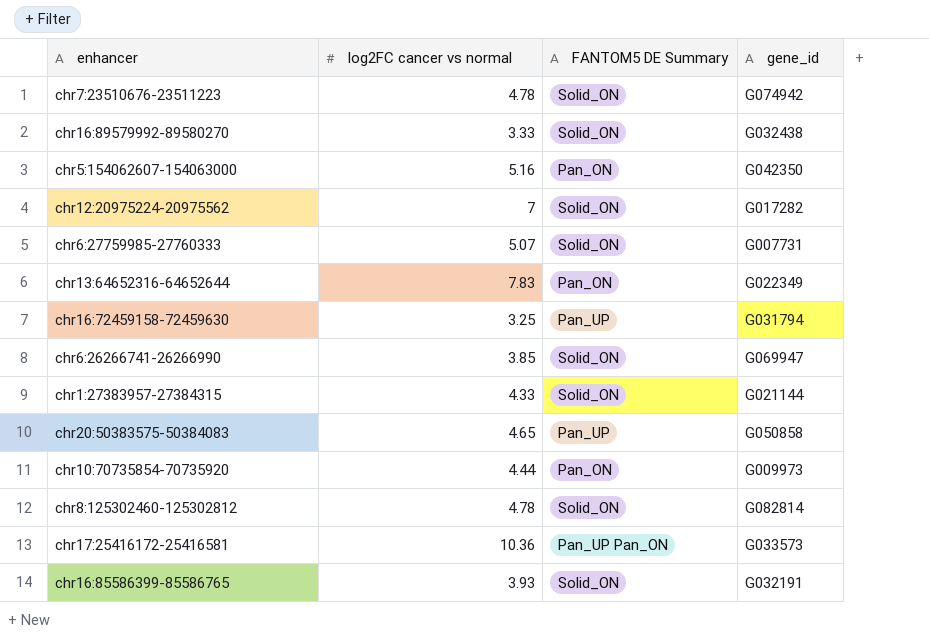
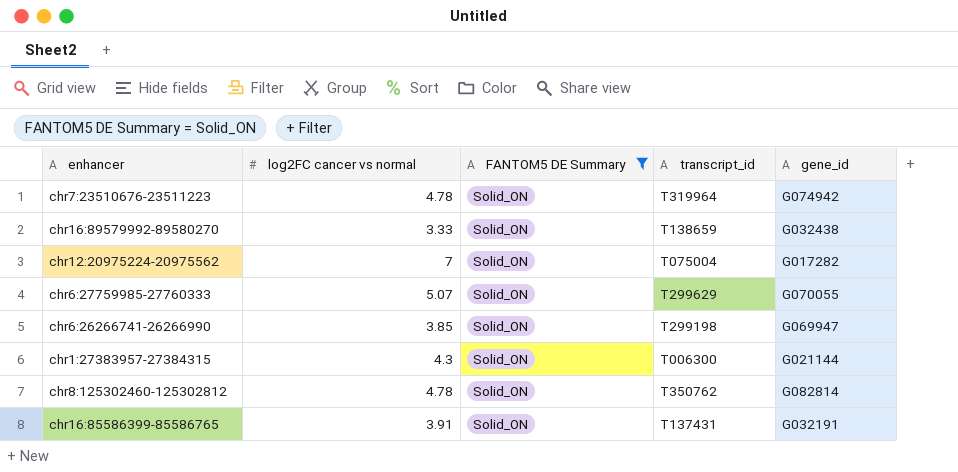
filter: none -> FANTOM5 DE Summary = Solid_ON
column transcript_id | position: none -> 4
chr6:27759985-27760333 | gene_id: G007731 -> G070055
chr1:27383957-27384315 | log2FC cancer vs normal: 4.33 -> 4.3
chr16:85586399-85586765 | log2FC cancer vs normal: 3.93 -> 3.91

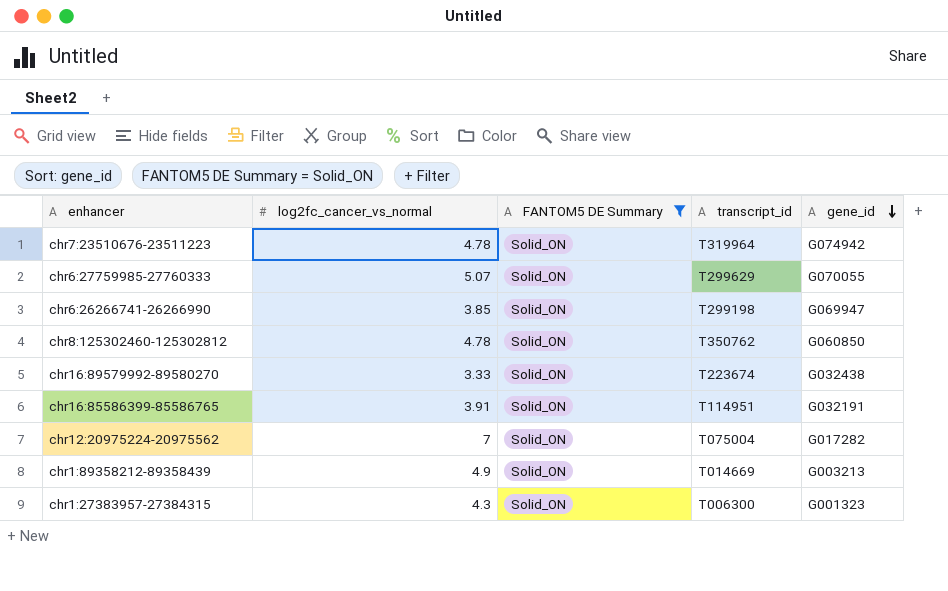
row order: none -> gene_id descending
column name: log2FC cancer vs normal -> log2fc_cancer_vs_normal
chr8:125302460-125302812 | gene_id: G082814 -> G060850
chr16:89579992-89580270 | transcript_id: T138659 -> T223674
chr16:85586399-85586765 | transcript_id: T137431 -> T114951
row chr1:89358212-89358439: none -> 4.9 | Solid_ON | T014669 | G003213
chr1:27383957-27384315 | gene_id: G021144 -> G001323

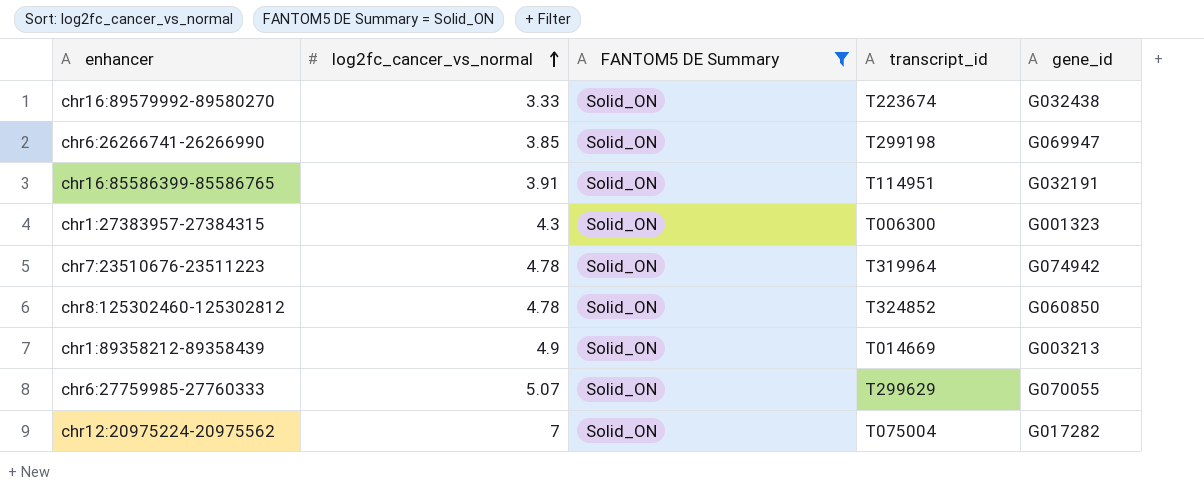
row order: gene_id descending -> log2fc_cancer_vs_normal ascending
chr8:125302460-125302812 | transcript_id: T350762 -> T324852

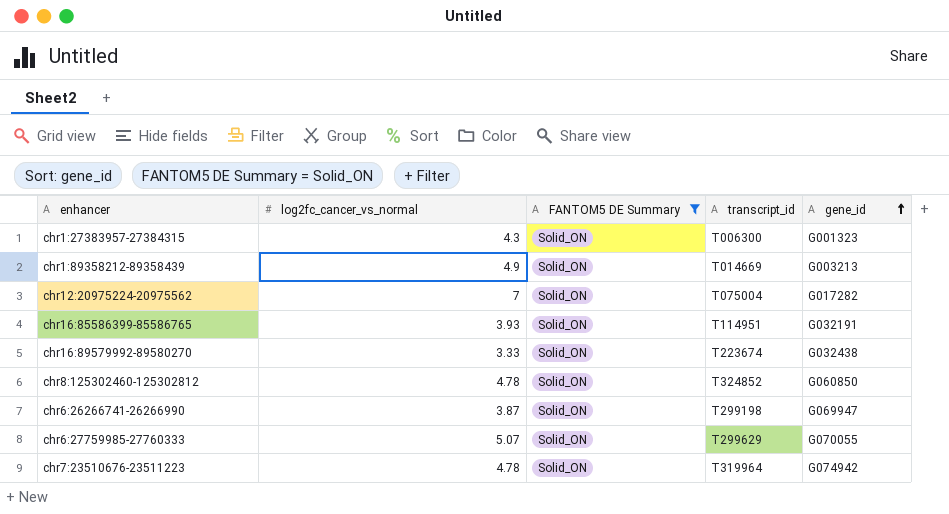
row order: log2fc_cancer_vs_normal ascending -> gene_id ascending
chr16:85586399-85586765 | log2fc_cancer_vs_normal: 3.91 -> 3.93
chr6:26266741-26266990 | log2fc_cancer_vs_normal: 3.85 -> 3.87

